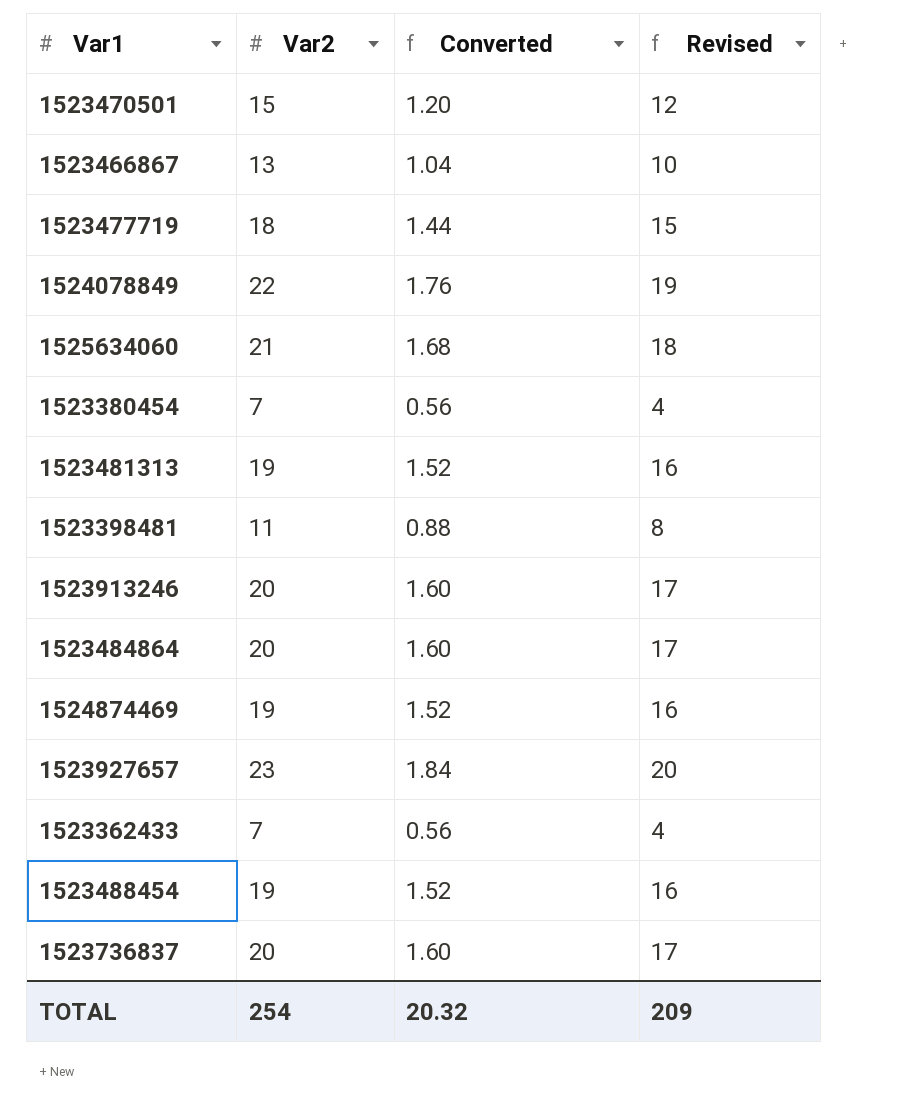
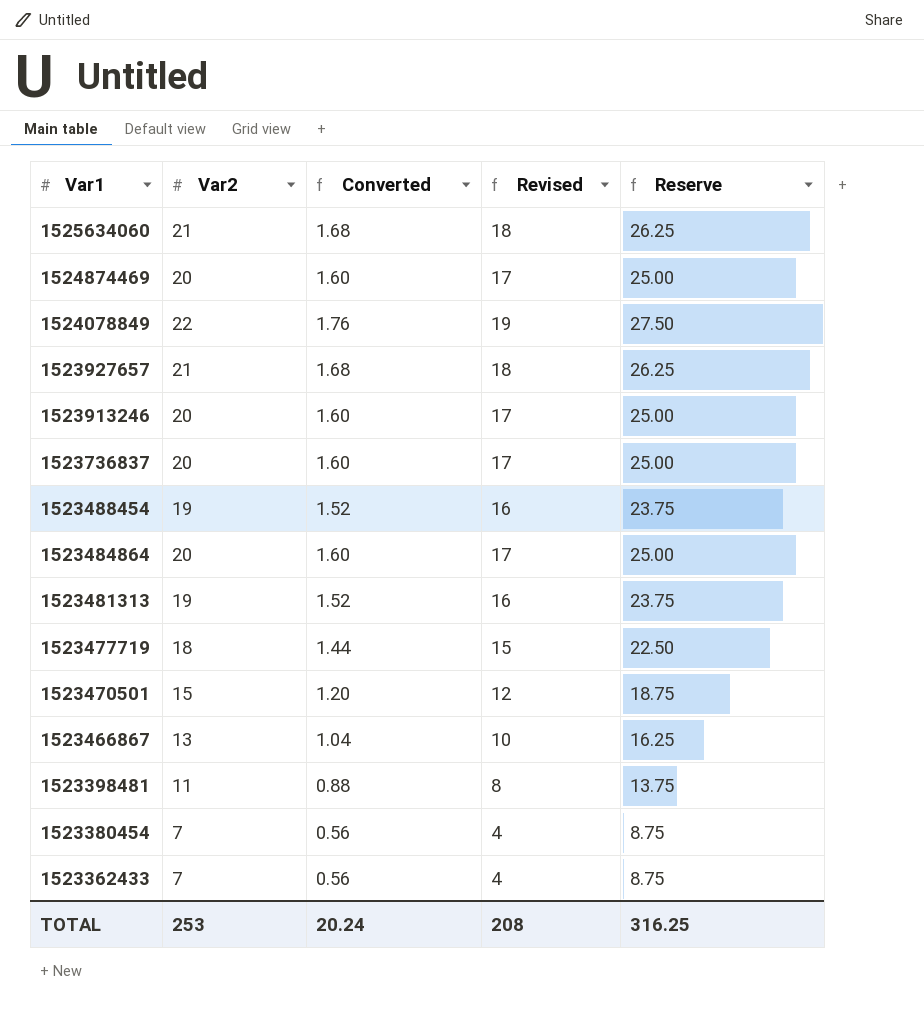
row order: none -> Var1 descending
column Reserve | formula: none -> [Var2] * 1.25
1524874469 | Var2: 19 -> 20
1524874469 | Converted: 1.52 -> 1.60
1524874469 | Revised: 16 -> 17
1523927657 | Var2: 23 -> 21
1523927657 | Converted: 1.84 -> 1.68
1523927657 | Revised: 20 -> 18
TOTAL | Var2: 254 -> 253
TOTAL | Converted: 20.32 -> 20.24
TOTAL | Revised: 209 -> 208

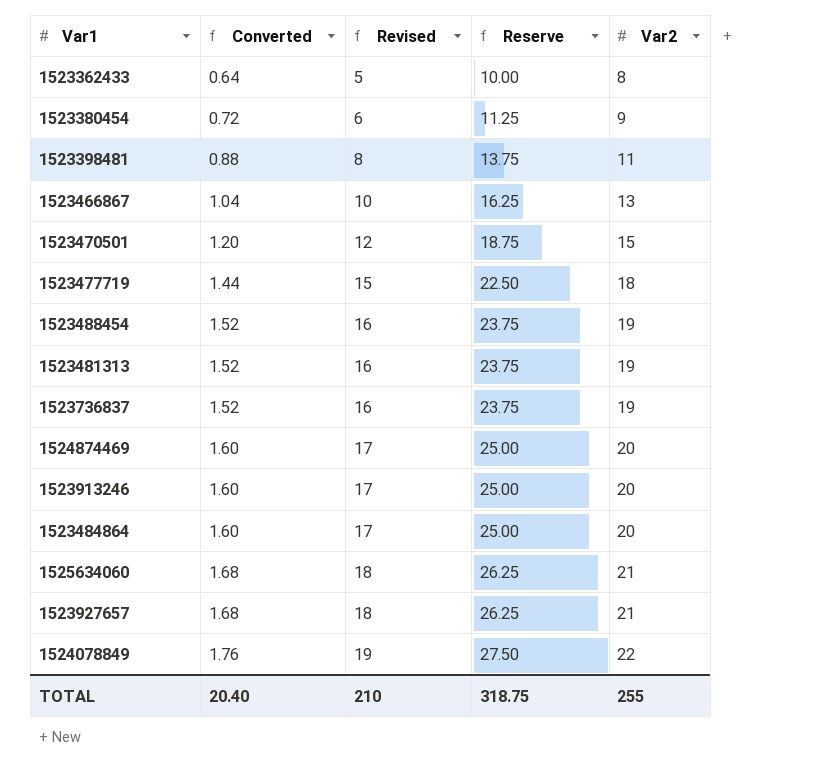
row order: Var1 descending -> Converted ascending
column Var2 | position: 2 -> 5
1523362433 | Converted: 0.56 -> 0.64
1523362433 | Revised: 4 -> 5
1523362433 | Reserve: 8.75 -> 10.00
1523362433 | Var2: 7 -> 8
1523380454 | Converted: 0.56 -> 0.72
1523380454 | Revised: 4 -> 6
1523380454 | Reserve: 8.75 -> 11.25
1523380454 | Var2: 7 -> 9
1523736837 | Converted: 1.60 -> 1.52
1523736837 | Revised: 17 -> 16
1523736837 | Reserve: 25.00 -> 23.75
1523736837 | Var2: 20 -> 19
TOTAL | Converted: 20.24 -> 20.40
TOTAL | Revised: 208 -> 210
TOTAL | Reserve: 316.25 -> 318.75
TOTAL | Var2: 253 -> 255

